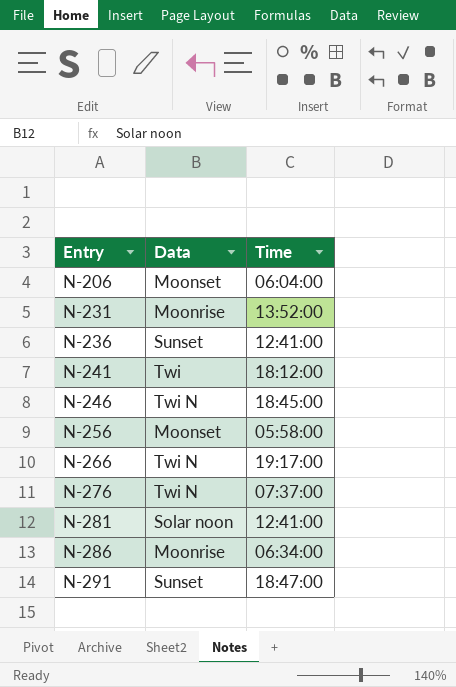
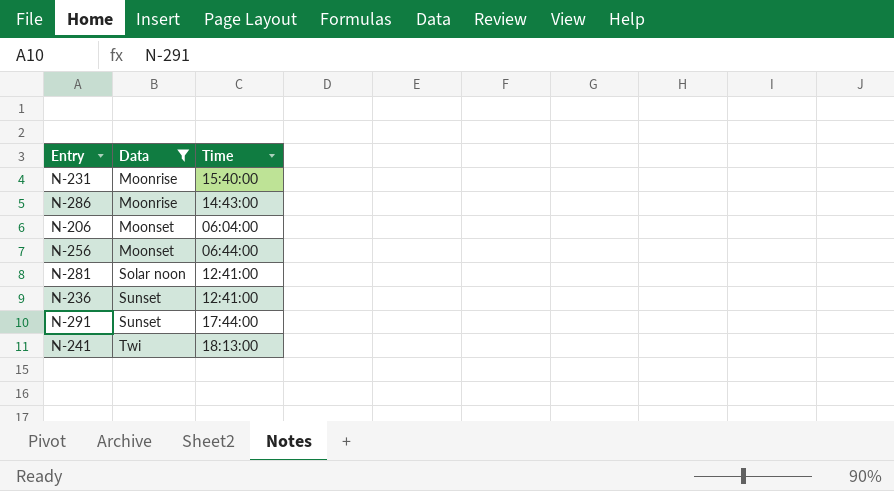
filter: none -> Data != Twi N
row order: Entry ascending -> Data ascending
N-231 | Time: 13:52:00 -> 15:40:00
N-286 | Time: 06:34:00 -> 14:43:00
N-256 | Time: 05:58:00 -> 06:44:00
N-291 | Time: 18:47:00 -> 17:44:00
N-241 | Time: 18:12:00 -> 18:13:00

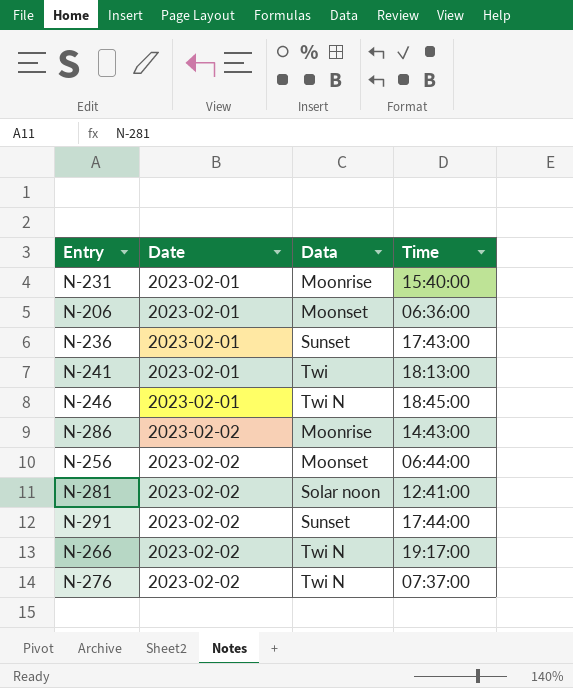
filter: Data != Twi N -> none
row order: Data ascending -> Date ascending
column Date | position: none -> 2
N-206 | Time: 06:04:00 -> 06:36:00
N-236 | Time: 12:41:00 -> 17:43:00

